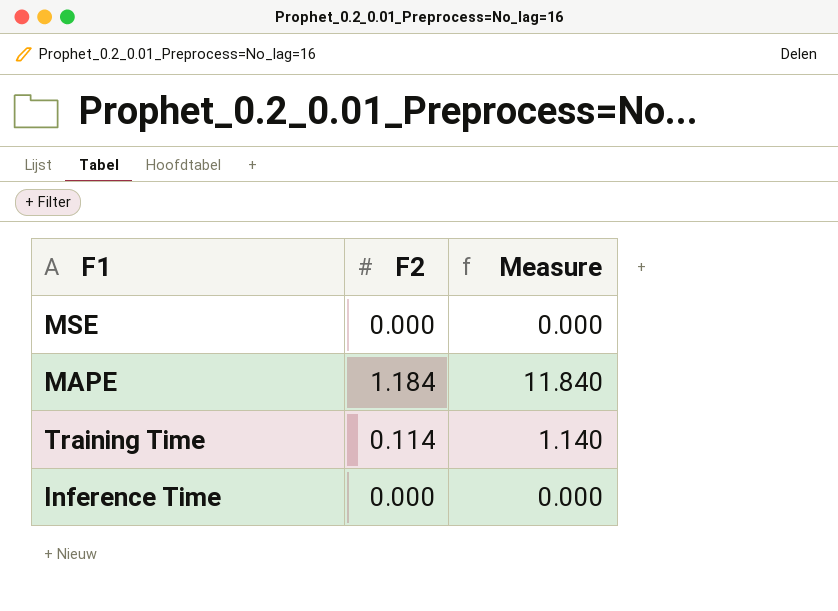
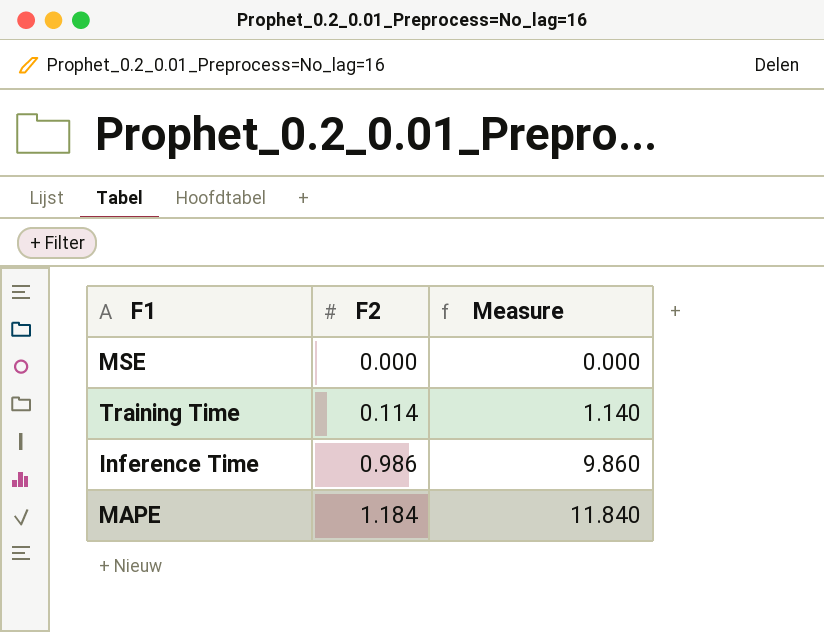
row order: none -> F2 ascending
Inference Time | F2: 0.000 -> 0.986
Inference Time | Measure: 0.000 -> 9.860

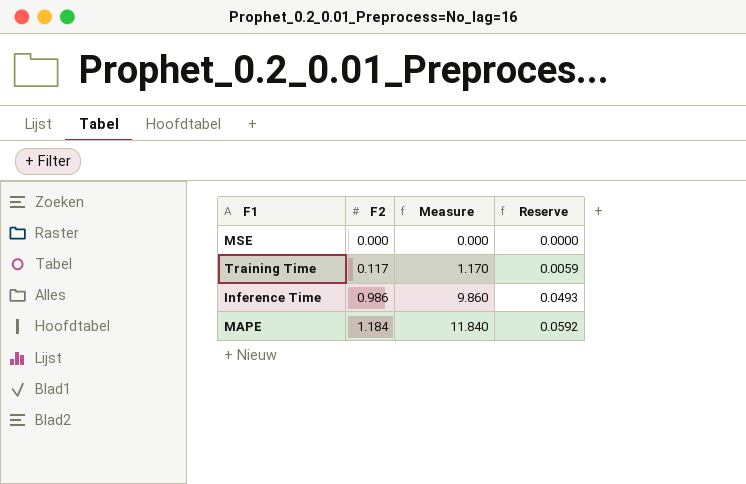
column Reserve | formula: none -> [F2] * 0.05
Training Time | F2: 0.114 -> 0.117
Training Time | Measure: 1.140 -> 1.170

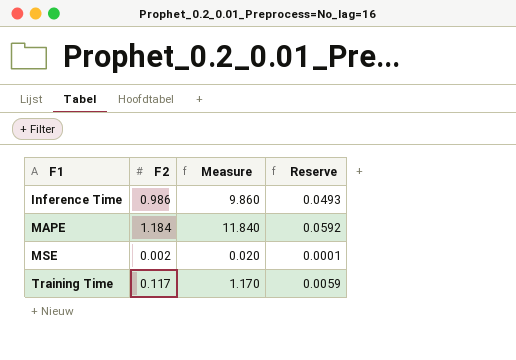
row order: F2 ascending -> F1 ascending
MSE | F2: 0.000 -> 0.002
MSE | Measure: 0.000 -> 0.020
MSE | Reserve: 0.0000 -> 0.0001

